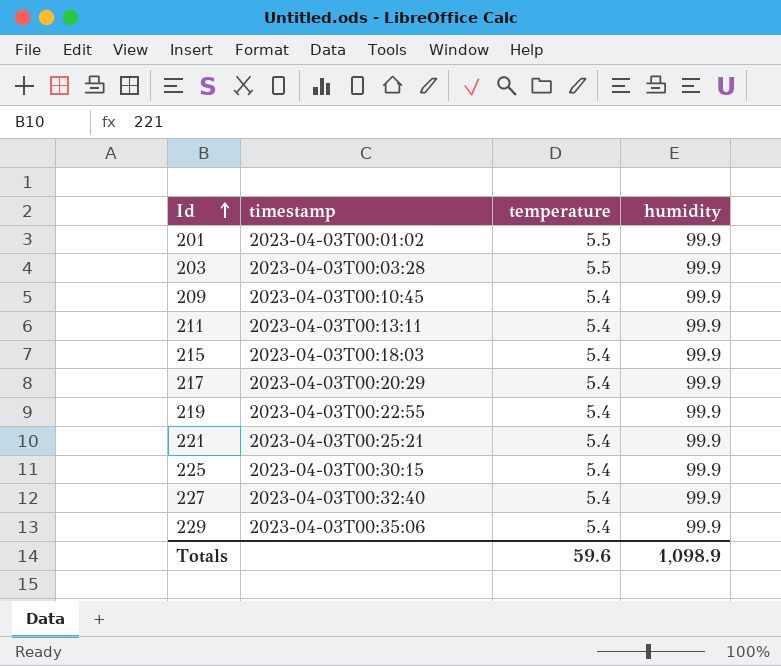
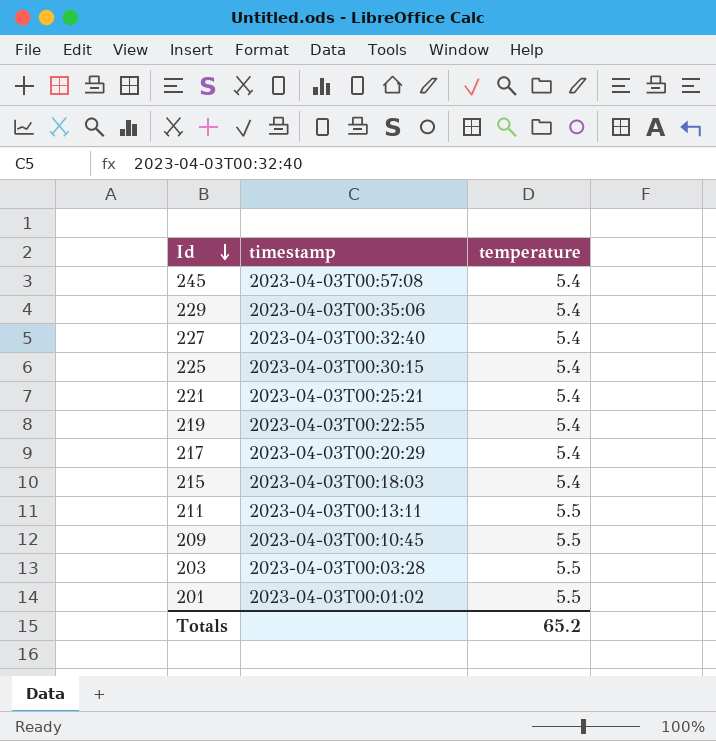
row order: Id ascending -> Id descending
column humidity | position: 4 -> none
row 245: none -> 2023-04-03T00:57:08 | 5.4
211 | temperature: 5.4 -> 5.5
209 | temperature: 5.4 -> 5.5
Totals | temperature: 59.6 -> 65.2

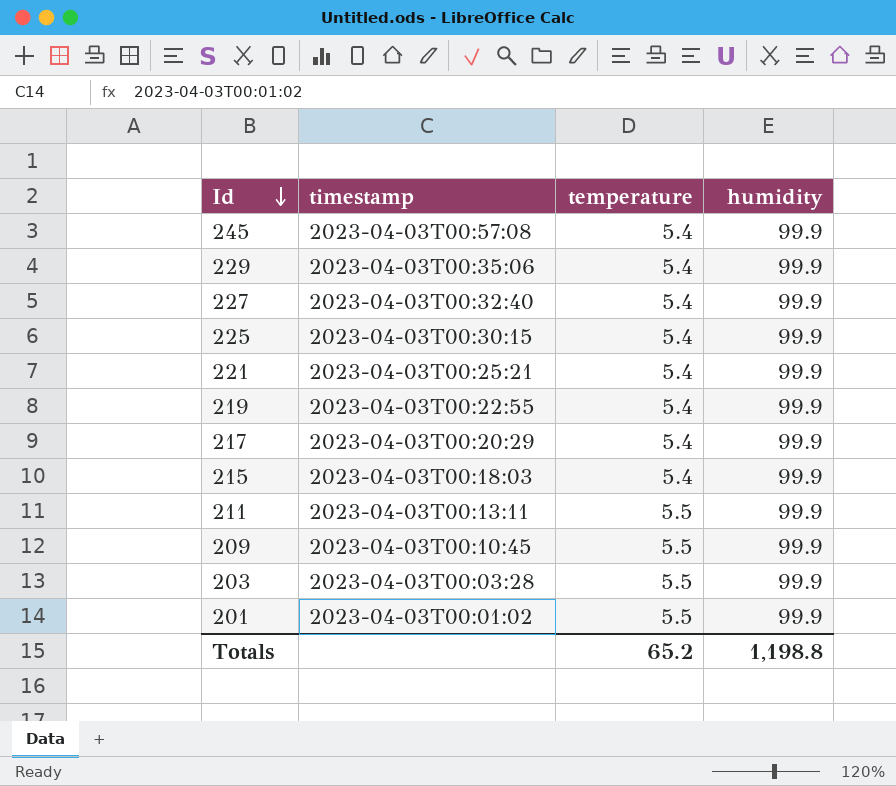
column humidity | position: none -> 4

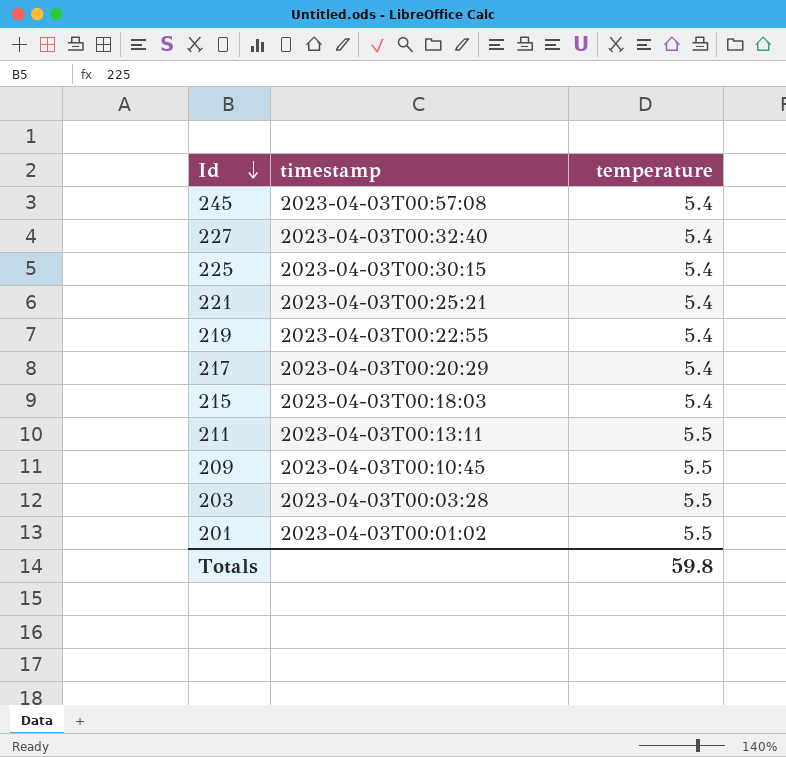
column humidity | position: 4 -> none
row 229: 2023-04-03T00:35:06 | 5.4 | 99.9 -> none
Totals | temperature: 65.2 -> 59.8

